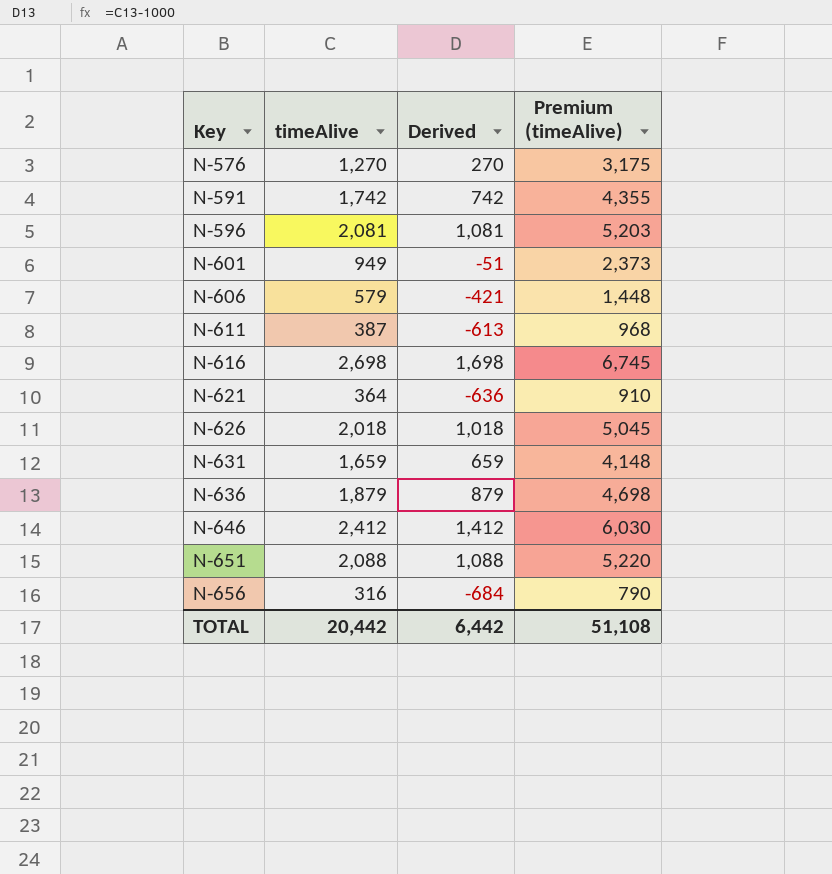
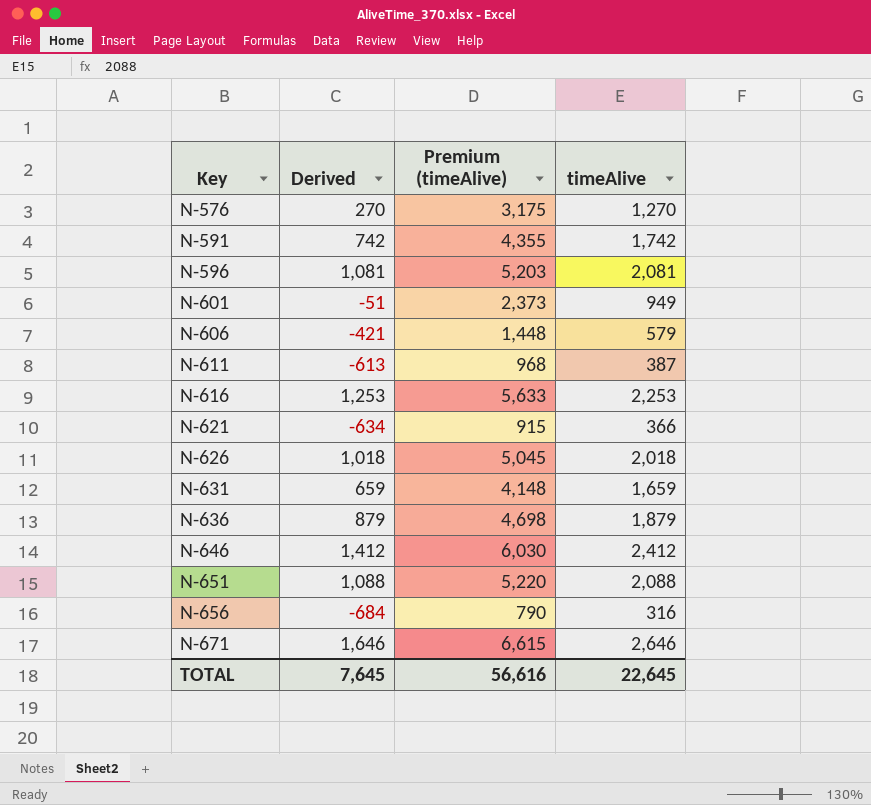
column timeAlive | position: 2 -> 4
N-616 | Derived: 1,698 -> 1,253
N-616 | Premium (timeAlive): 6,745 -> 5,633
N-616 | timeAlive: 2,698 -> 2,253
N-621 | Derived: -636 -> -634
N-621 | Premium (timeAlive): 910 -> 915
N-621 | timeAlive: 364 -> 366
row N-671: none -> 1,646 | 6,615 | 2,646
TOTAL | Derived: 6,442 -> 7,645
TOTAL | Premium (timeAlive): 51,108 -> 56,616
TOTAL | timeAlive: 20,442 -> 22,645

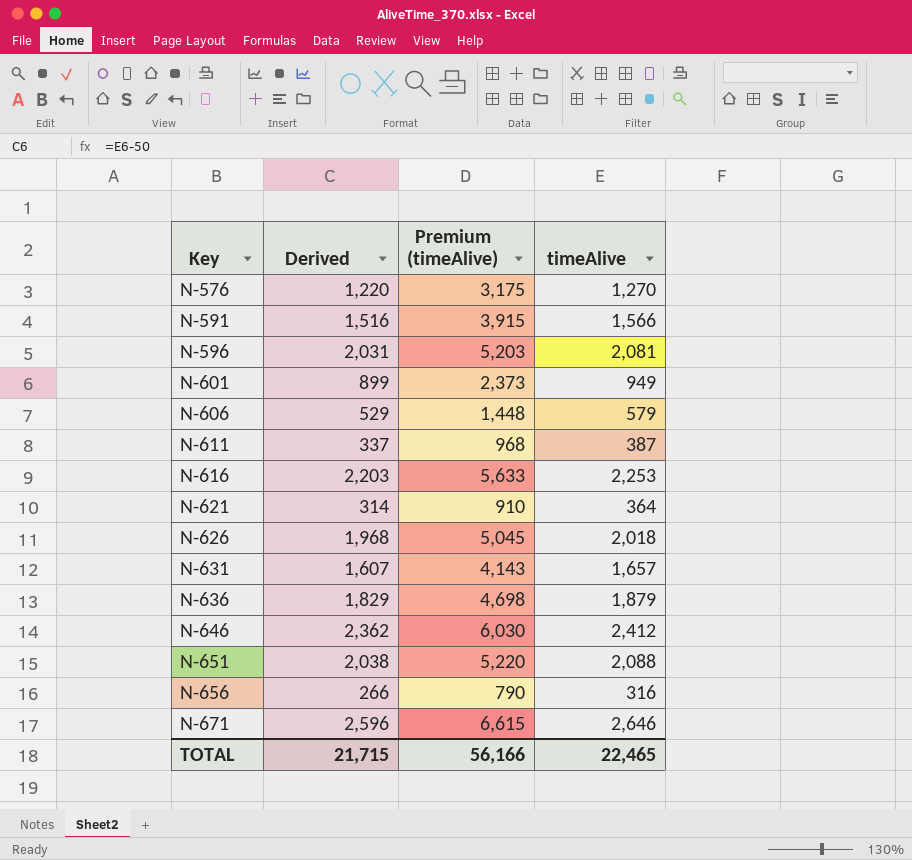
column Derived | formula: [timeAlive] - 1000 -> [timeAlive] - 50
N-591 | Premium (timeAlive): 4,355 -> 3,915
N-591 | timeAlive: 1,742 -> 1,566
N-621 | Premium (timeAlive): 915 -> 910
N-621 | timeAlive: 366 -> 364
N-631 | Premium (timeAlive): 4,148 -> 4,143
N-631 | timeAlive: 1,659 -> 1,657
TOTAL | Derived: 7,645 -> 21,715
TOTAL | Premium (timeAlive): 56,616 -> 56,166
TOTAL | timeAlive: 22,645 -> 22,465

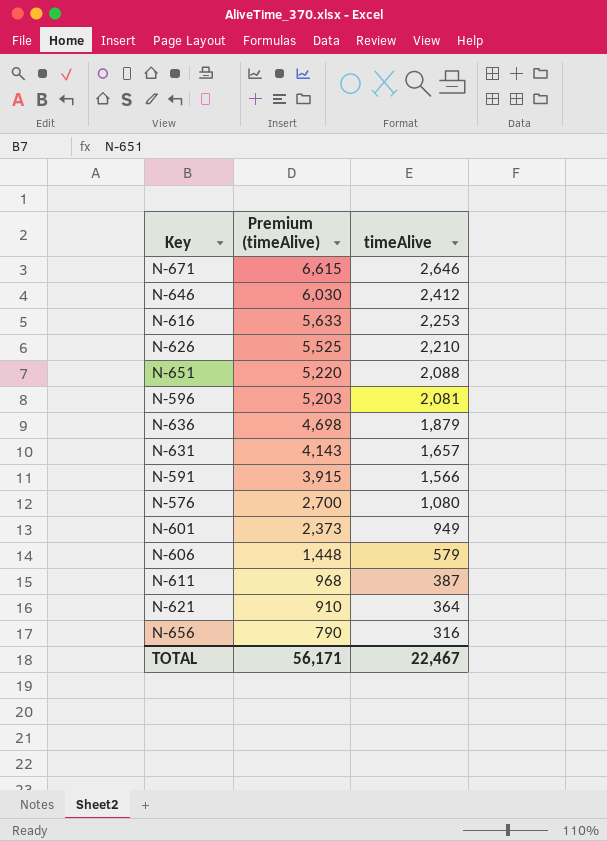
row order: Key ascending -> Premium (timeAlive) descending
column Derived | formula: [timeAlive] - 50 -> none
N-626 | Premium (timeAlive): 5,045 -> 5,525
N-626 | timeAlive: 2,018 -> 2,210
N-576 | Premium (timeAlive): 3,175 -> 2,700
N-576 | timeAlive: 1,270 -> 1,080
TOTAL | Premium (timeAlive): 56,166 -> 56,171
TOTAL | timeAlive: 22,465 -> 22,467

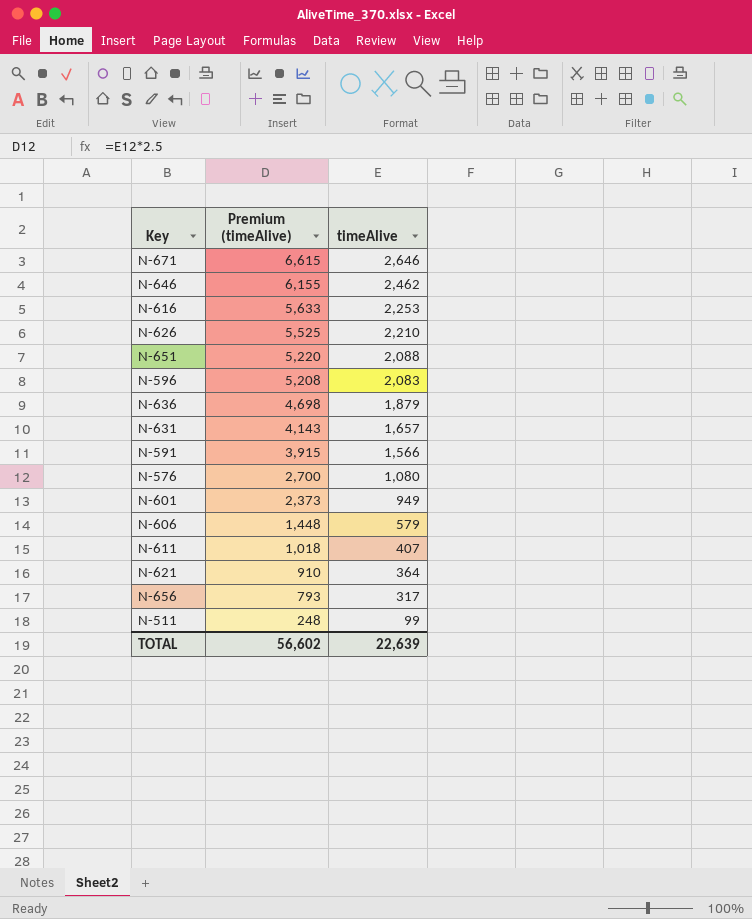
N-646 | Premium (timeAlive): 6,030 -> 6,155
N-646 | timeAlive: 2,412 -> 2,462
N-596 | Premium (timeAlive): 5,203 -> 5,208
N-596 | timeAlive: 2,081 -> 2,083
N-611 | Premium (timeAlive): 968 -> 1,018
N-611 | timeAlive: 387 -> 407
N-656 | Premium (timeAlive): 790 -> 793
N-656 | timeAlive: 316 -> 317
row N-511: none -> 248 | 99
TOTAL | Premium (timeAlive): 56,171 -> 56,602
TOTAL | timeAlive: 22,467 -> 22,639

